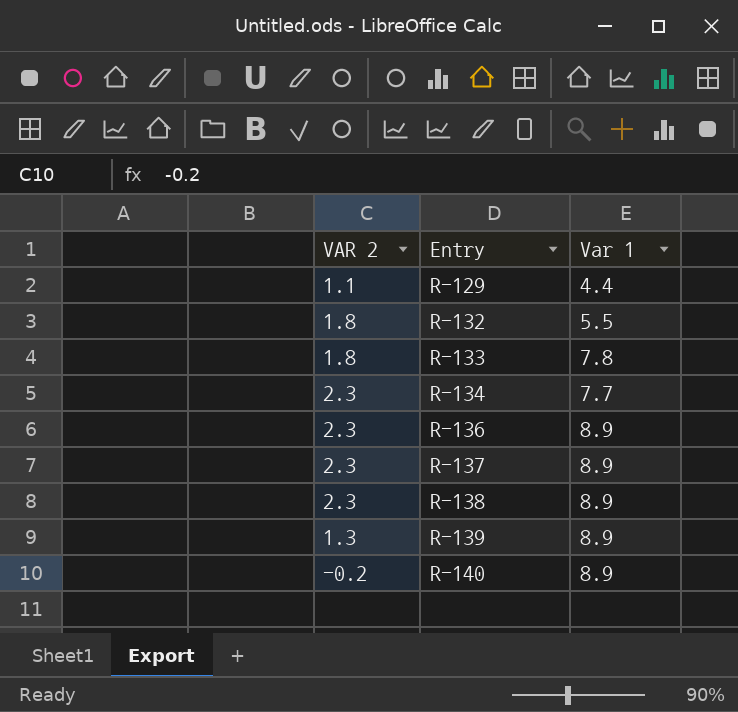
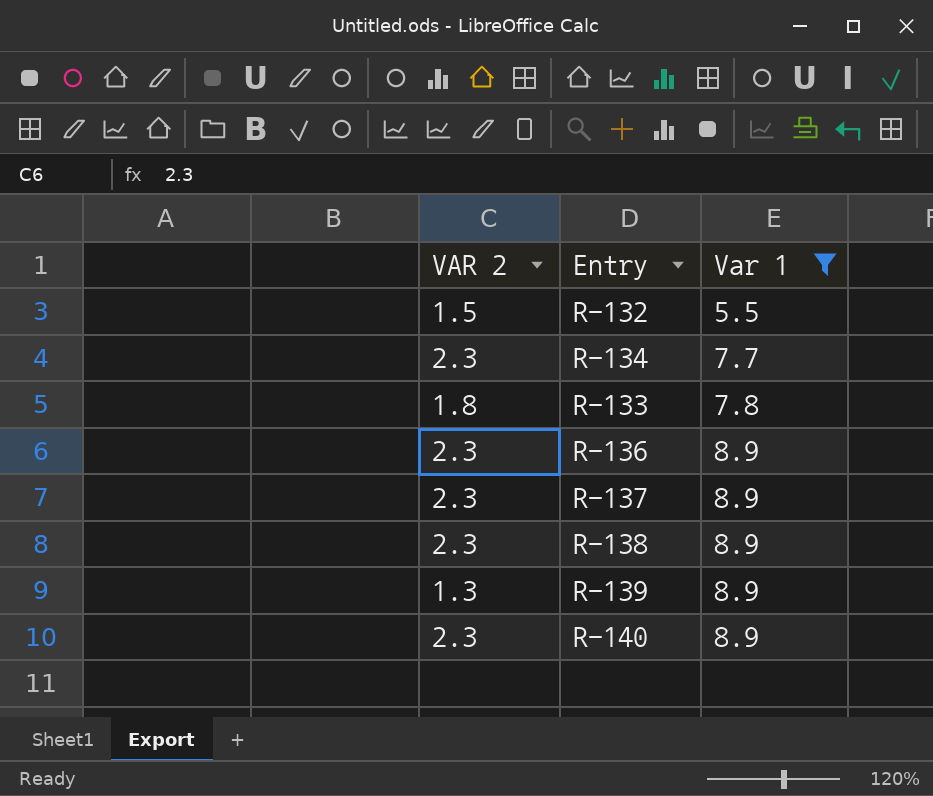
filter: none -> Var 1 != 4.4
row order: Entry ascending -> Var 1 ascending
R-132 | VAR 2: 1.8 -> 1.5
R-140 | VAR 2: -0.2 -> 2.3

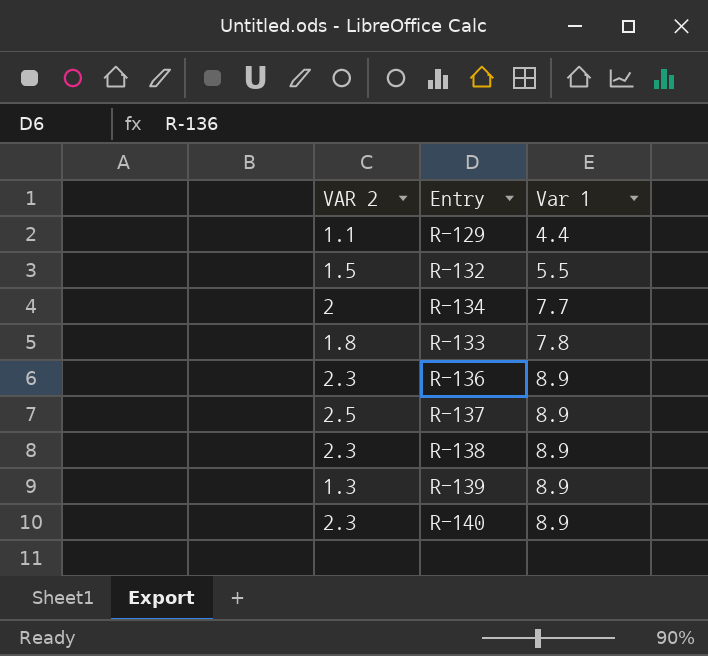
filter: Var 1 != 4.4 -> none
R-134 | VAR 2: 2.3 -> 2
R-137 | VAR 2: 2.3 -> 2.5

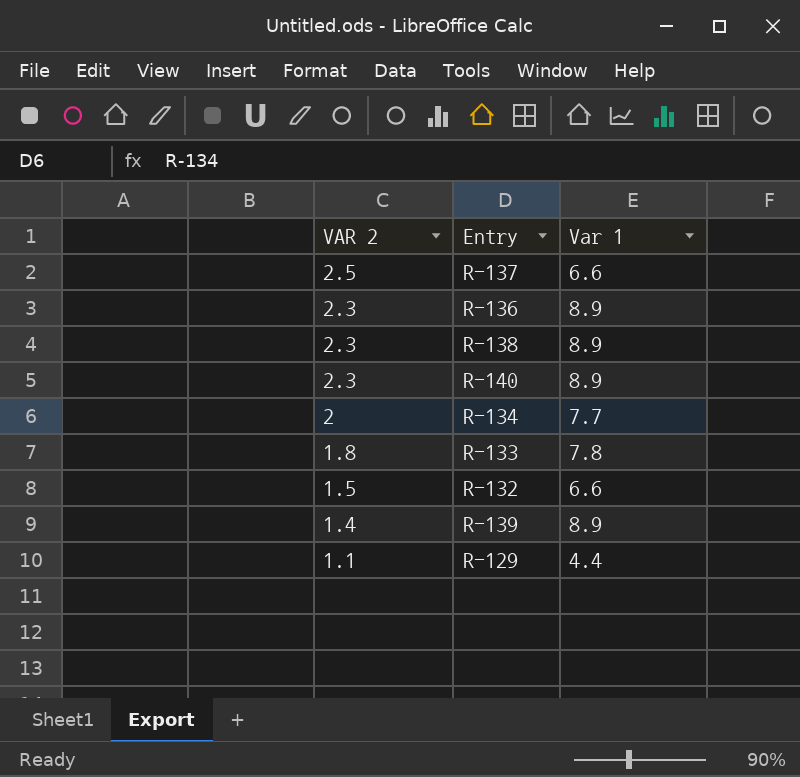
row order: Var 1 ascending -> VAR 2 descending
R-137 | Var 1: 8.9 -> 6.6
R-132 | Var 1: 5.5 -> 6.6
R-139 | VAR 2: 1.3 -> 1.4

